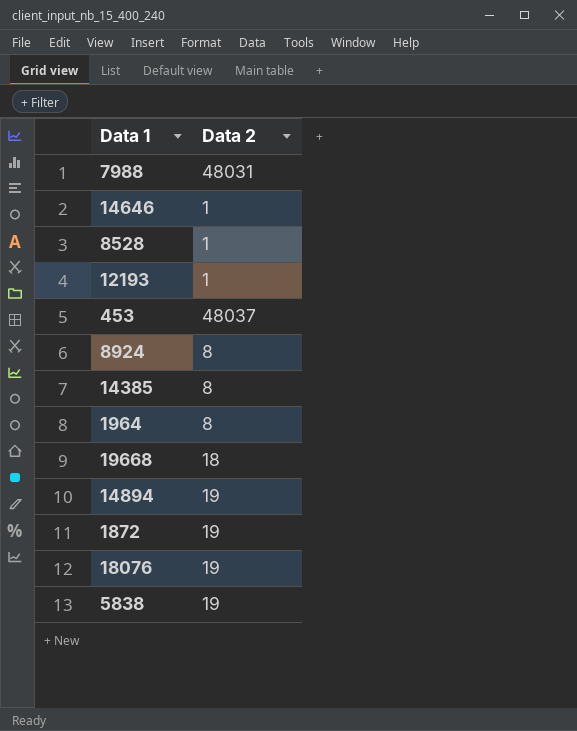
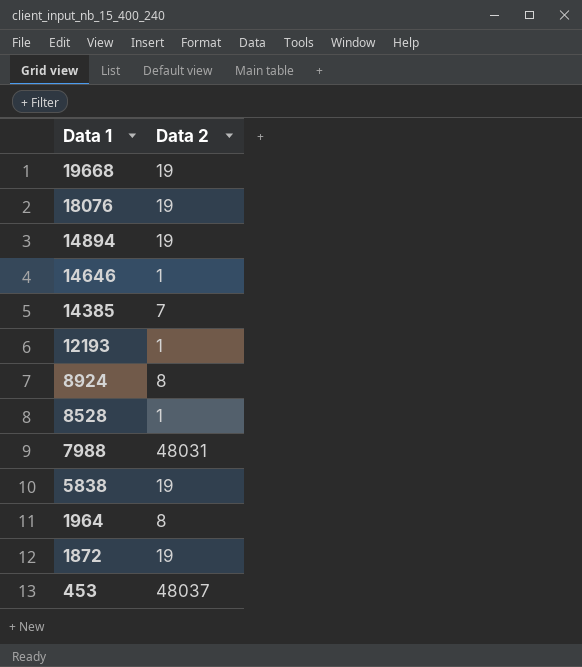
row order: none -> Data 1 descending
19668 | Data 2: 18 -> 19
14385 | Data 2: 8 -> 7

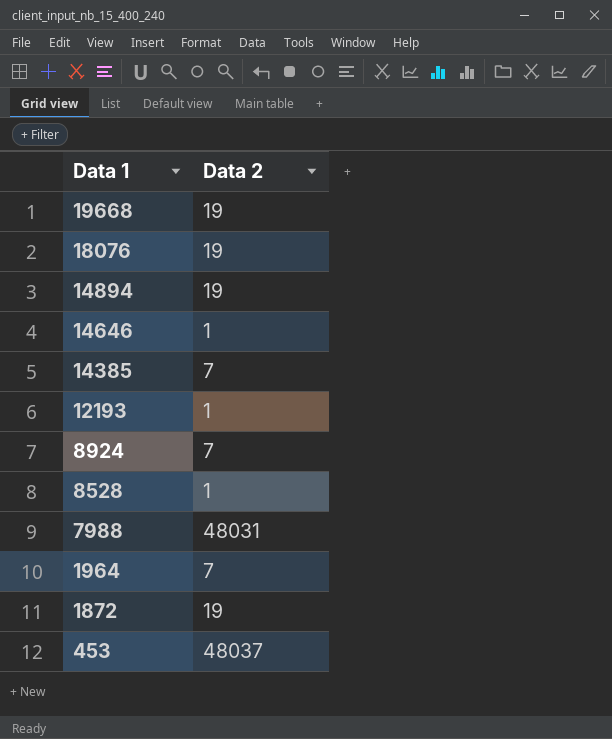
row 5838: 19 -> none
8924 | Data 2: 8 -> 7
1964 | Data 2: 8 -> 7

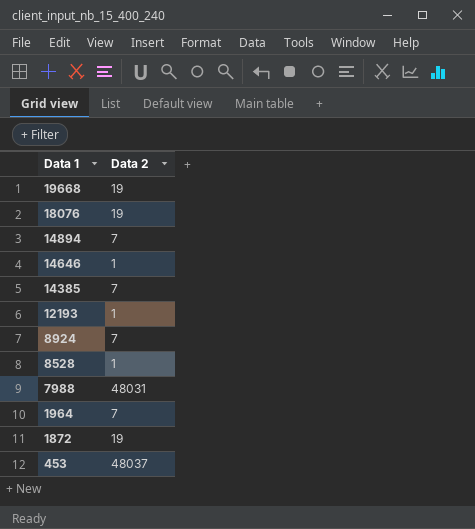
14894 | Data 2: 19 -> 7

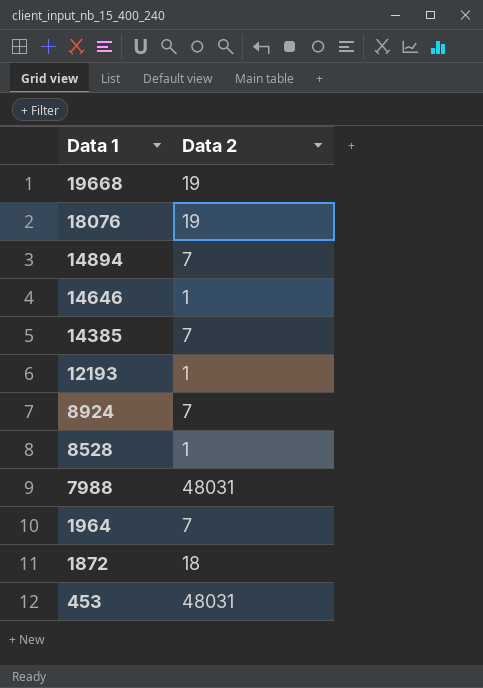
1872 | Data 2: 19 -> 18
453 | Data 2: 48037 -> 48031

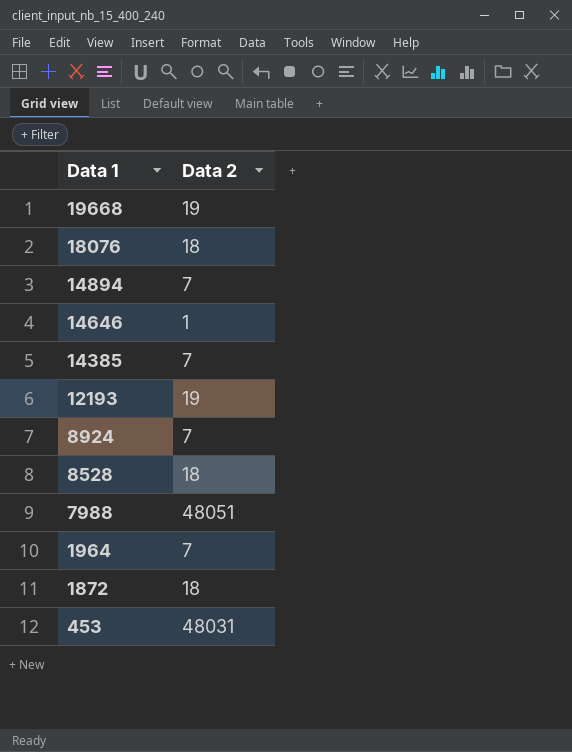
18076 | Data 2: 19 -> 18
12193 | Data 2: 1 -> 19
8528 | Data 2: 1 -> 18
7988 | Data 2: 48031 -> 48051

